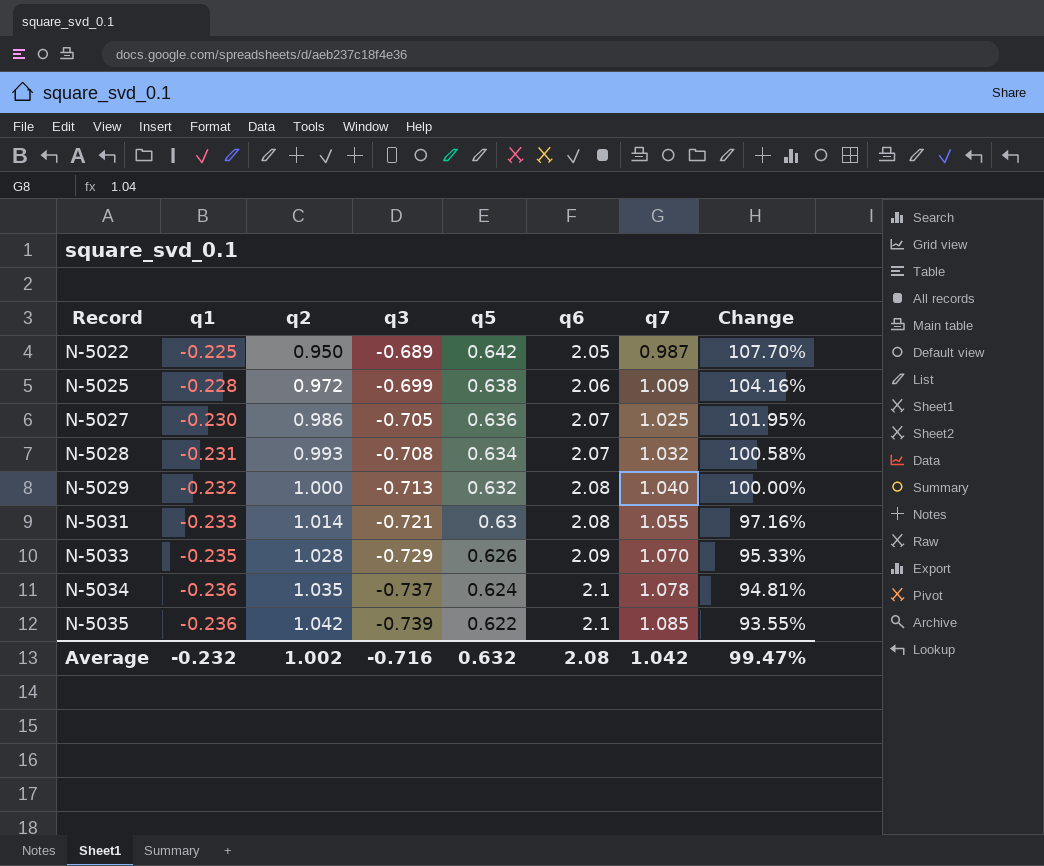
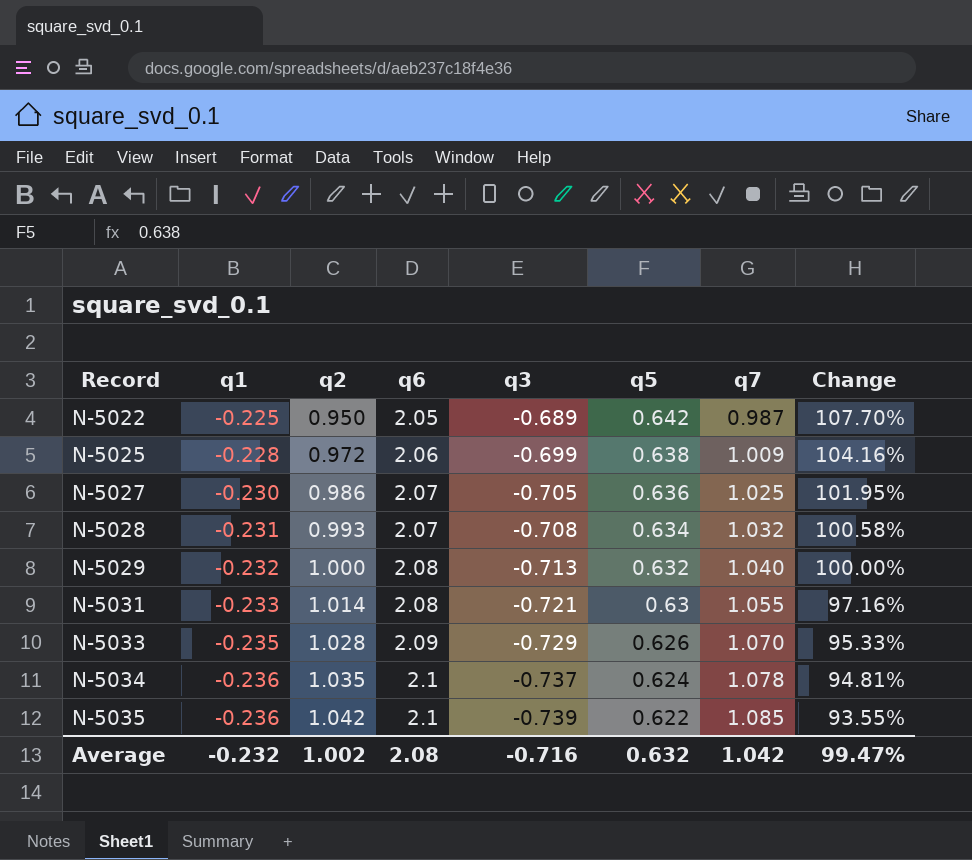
column q6 | position: 6 -> 4

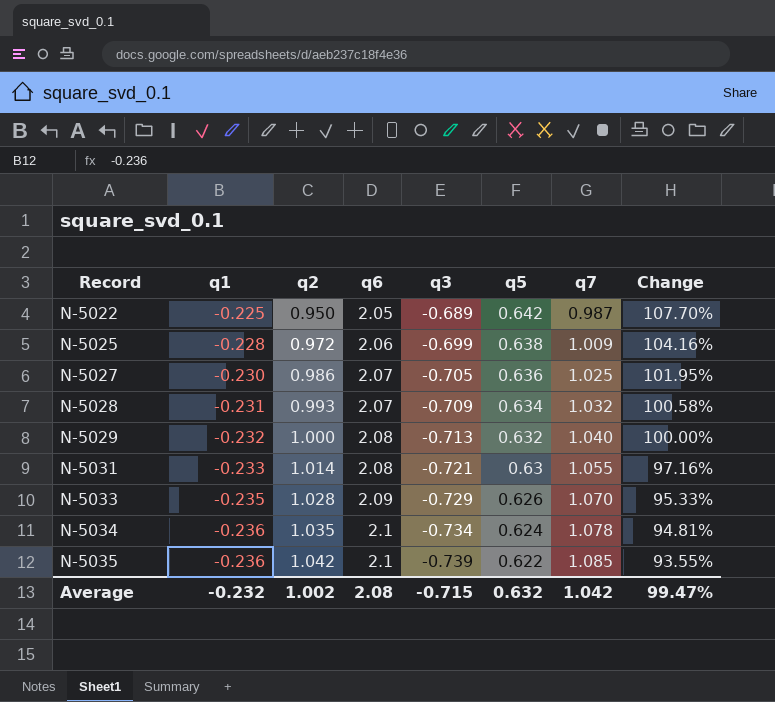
N-5028 | q3: -0.708 -> -0.709
N-5034 | q3: -0.737 -> -0.734
Average | q3: -0.716 -> -0.715

